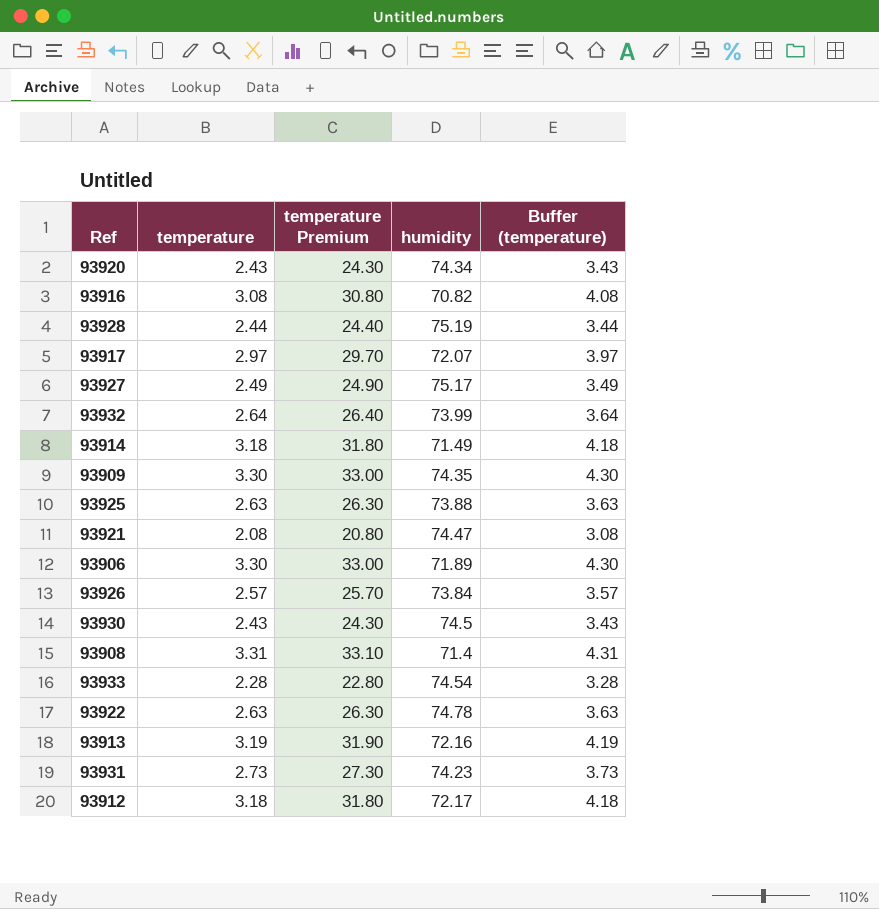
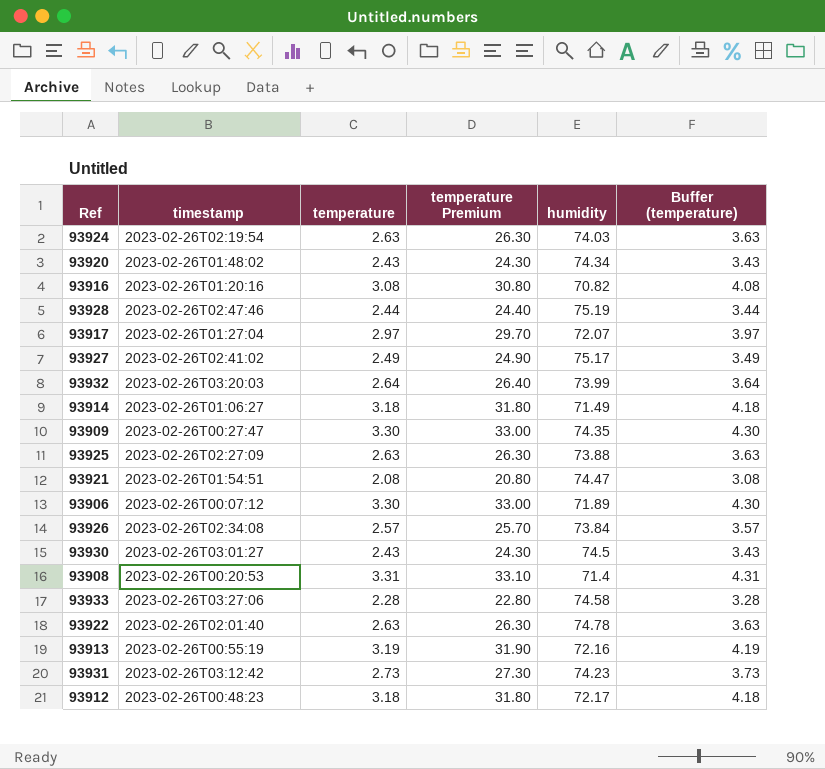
column timestamp | position: none -> 2
row 93924: none -> 2023-02-26T02:19:54 | 2.63 | 26.30 | 74.03 | 3.63
93933 | humidity: 74.54 -> 74.58

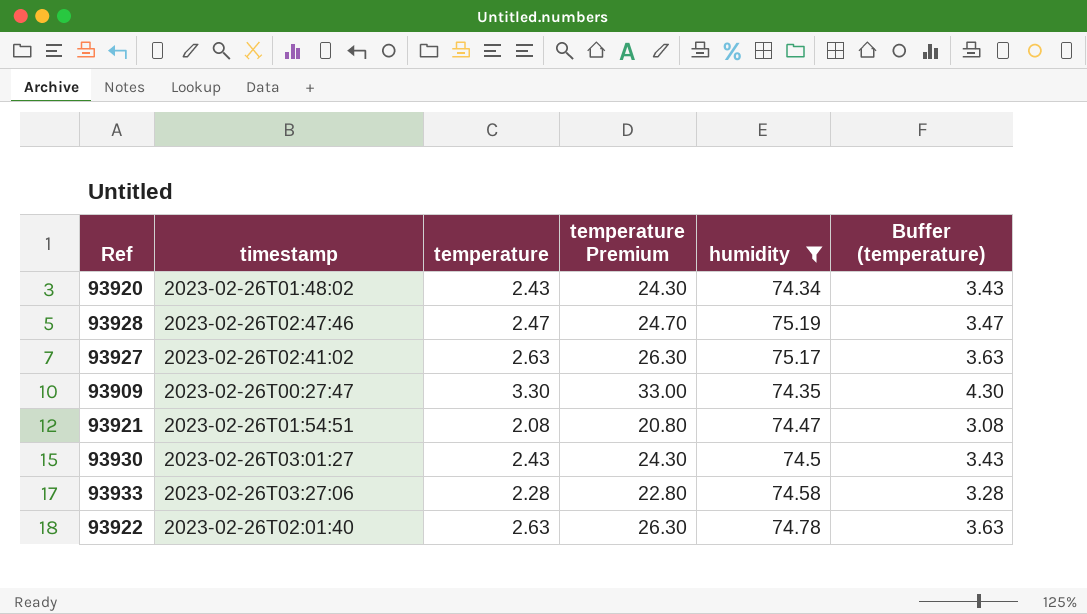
filter: none -> humidity >= 74.34
93928 | temperature: 2.44 -> 2.47
93928 | temperature Premium: 24.40 -> 24.70
93928 | Buffer (temperature): 3.44 -> 3.47
93927 | temperature: 2.49 -> 2.63
93927 | temperature Premium: 24.90 -> 26.30
93927 | Buffer (temperature): 3.49 -> 3.63

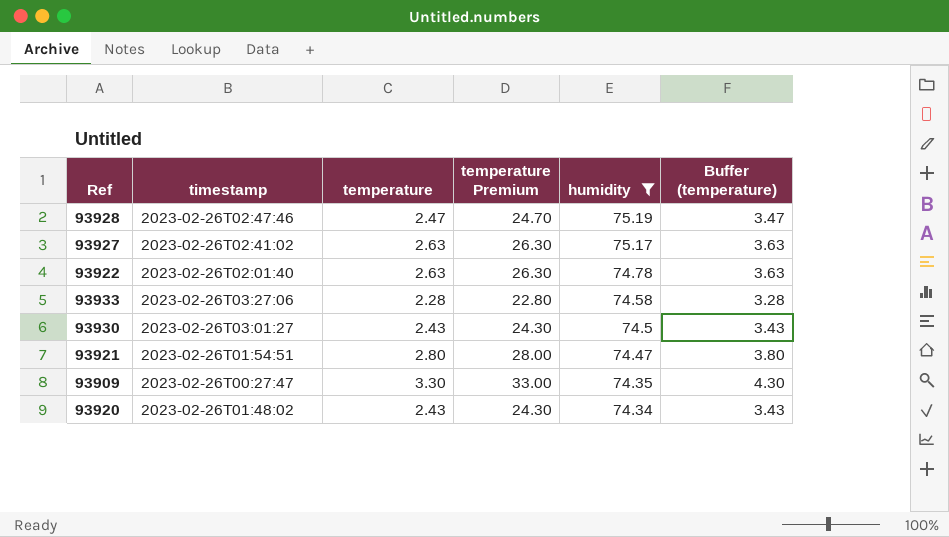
row order: none -> humidity descending
93921 | temperature: 2.08 -> 2.80
93921 | temperature Premium: 20.80 -> 28.00
93921 | Buffer (temperature): 3.08 -> 3.80

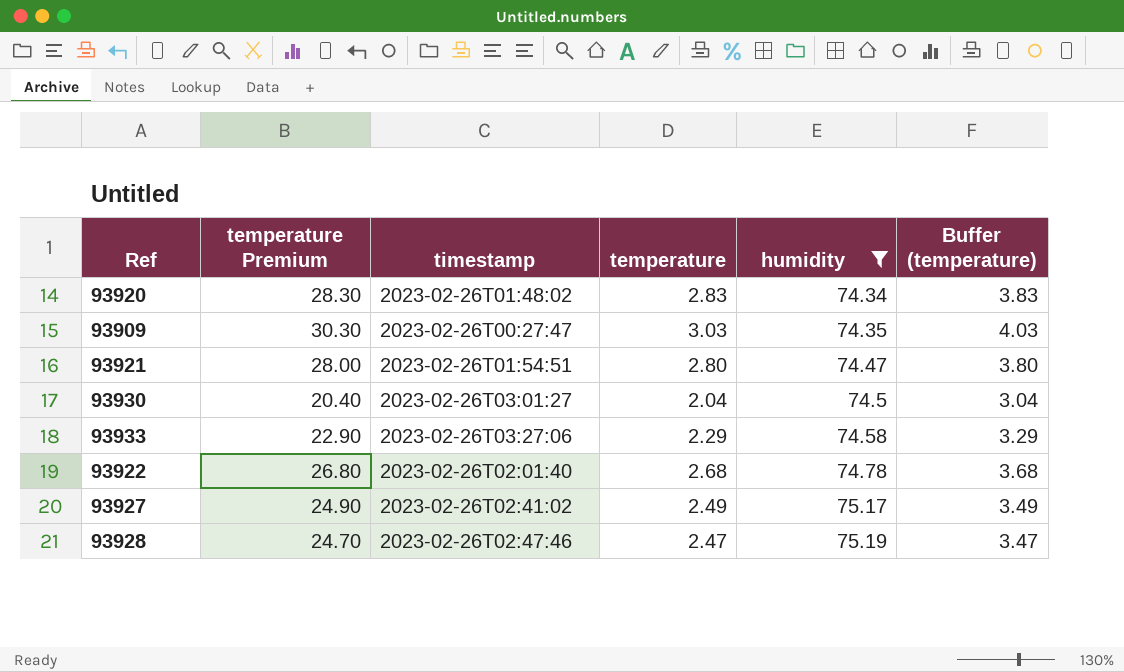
row order: humidity descending -> humidity ascending
column temperature Premium | position: 4 -> 2
93920 | temperature Premium: 24.30 -> 28.30
93920 | temperature: 2.43 -> 2.83
93920 | Buffer (temperature): 3.43 -> 3.83
93909 | temperature Premium: 33.00 -> 30.30
93909 | temperature: 3.30 -> 3.03
93909 | Buffer (temperature): 4.30 -> 4.03
93930 | temperature Premium: 24.30 -> 20.40
93930 | temperature: 2.43 -> 2.04
93930 | Buffer (temperature): 3.43 -> 3.04
93933 | temperature Premium: 22.80 -> 22.90
93933 | temperature: 2.28 -> 2.29
93933 | Buffer (temperature): 3.28 -> 3.29
93922 | temperature Premium: 26.30 -> 26.80
93922 | temperature: 2.63 -> 2.68
93922 | Buffer (temperature): 3.63 -> 3.68
93927 | temperature Premium: 26.30 -> 24.90
93927 | temperature: 2.63 -> 2.49
93927 | Buffer (temperature): 3.63 -> 3.49

